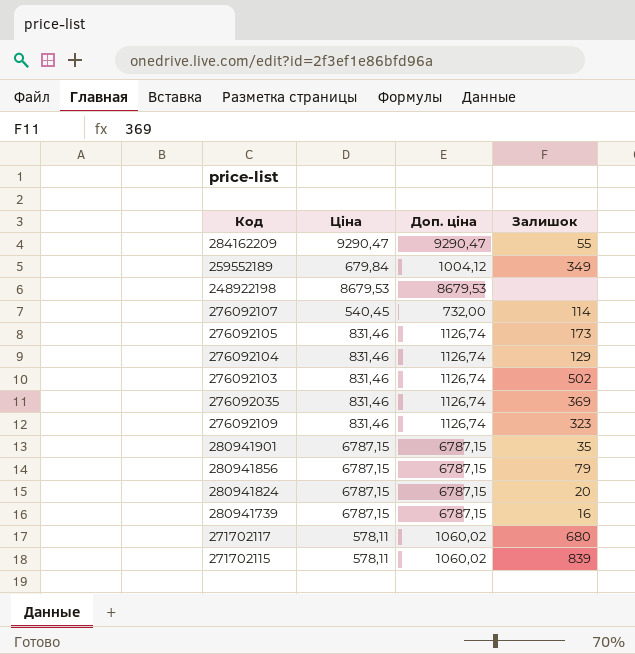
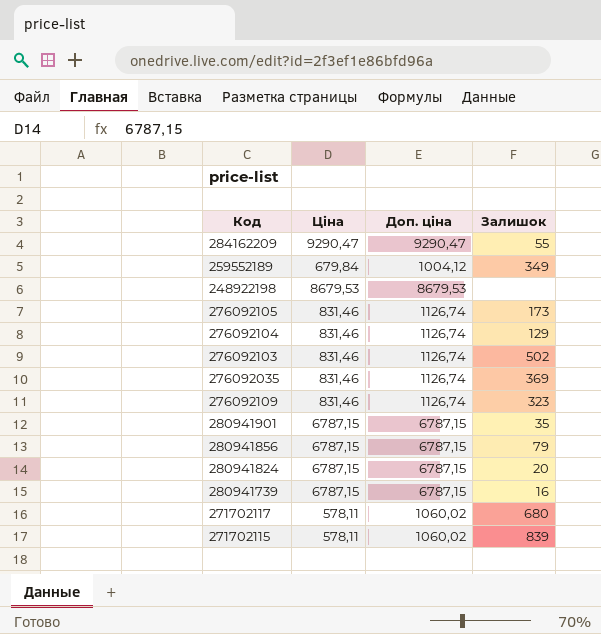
row 276092107: 540,45 | 732,00 | 114 -> none

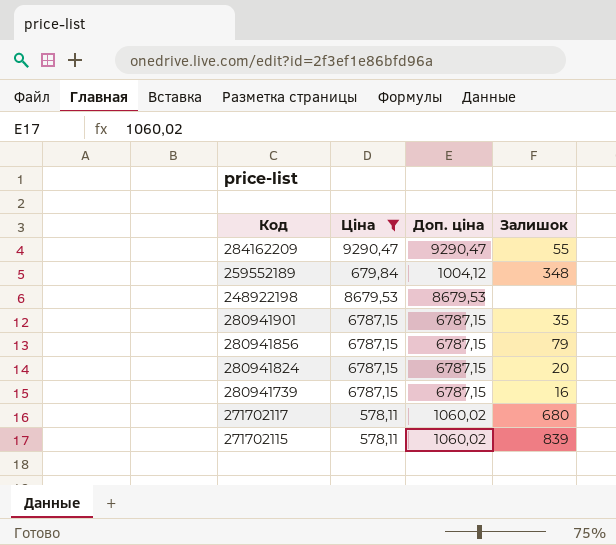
filter: none -> Ціна != 831,46
259552189 | Залишок: 349 -> 348

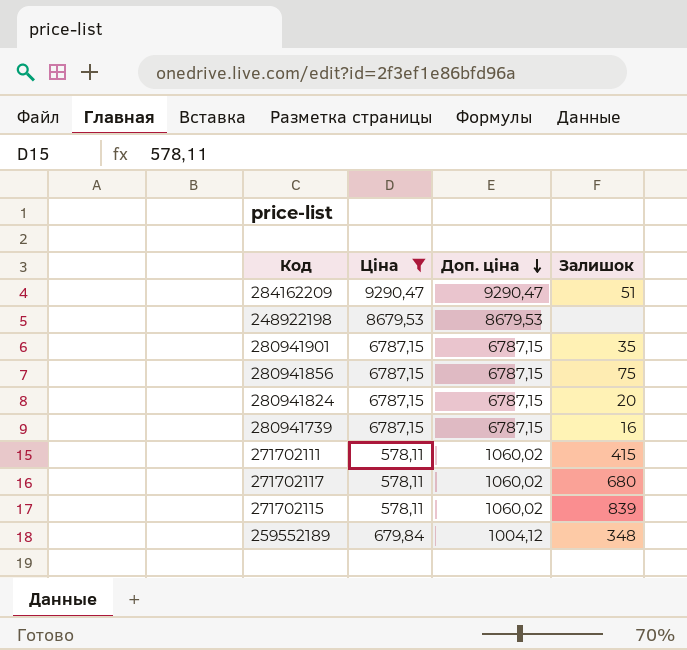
row order: none -> Доп. ціна descending
284162209 | Залишок: 55 -> 51
280941856 | Залишок: 79 -> 75
row 271702111: none -> 578,11 | 1060,02 | 415

